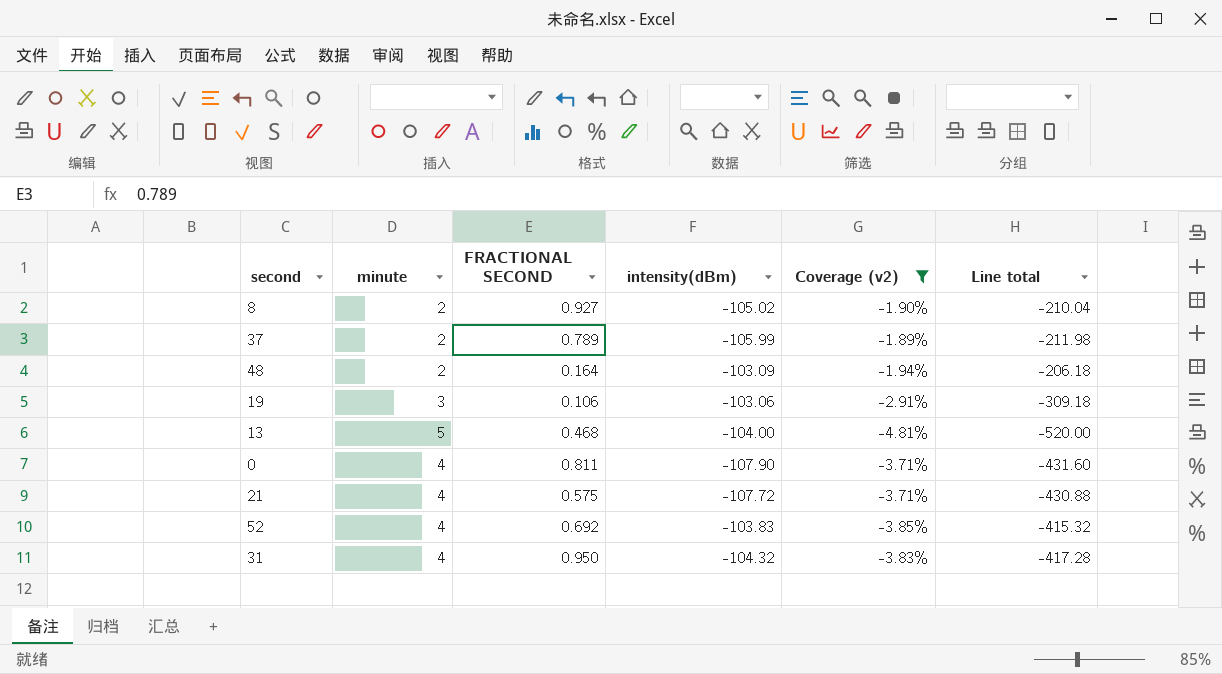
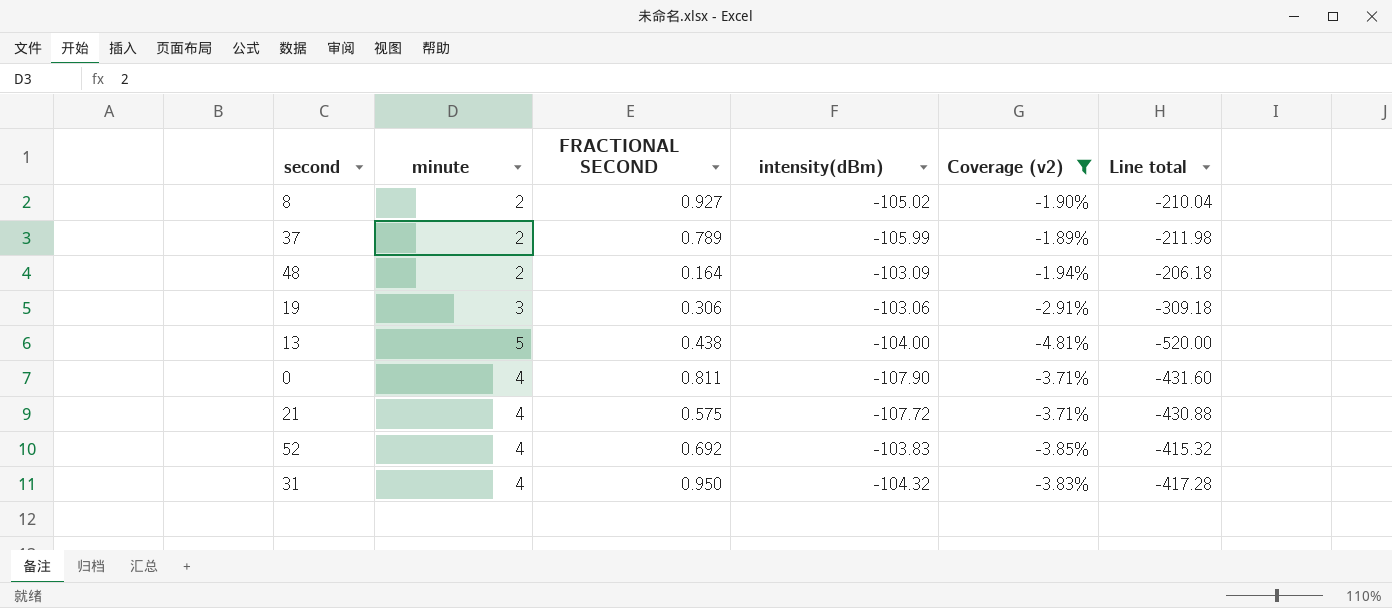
19 | FRACTIONAL SECOND: 0.106 -> 0.306
13 | FRACTIONAL SECOND: 0.468 -> 0.438

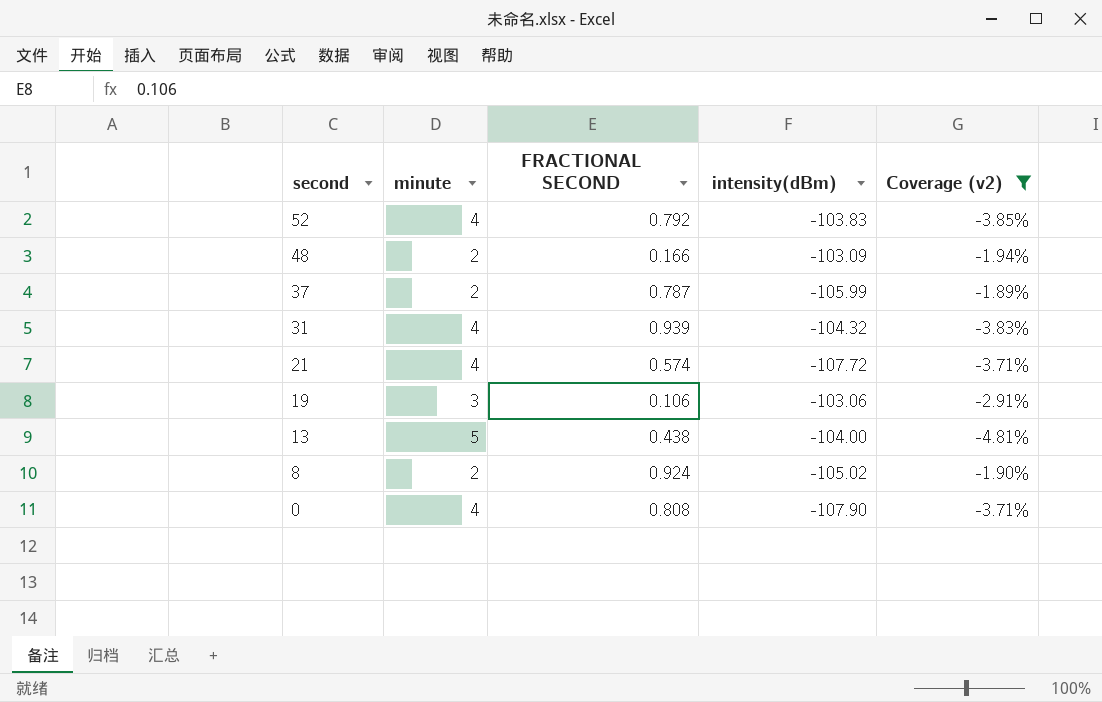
row order: none -> second descending
column Line total | formula: [minute] * [intensity(dBm)] -> none
52 | FRACTIONAL SECOND: 0.692 -> 0.792
48 | FRACTIONAL SECOND: 0.164 -> 0.166
37 | FRACTIONAL SECOND: 0.789 -> 0.787
31 | FRACTIONAL SECOND: 0.950 -> 0.939
21 | FRACTIONAL SECOND: 0.575 -> 0.574
19 | FRACTIONAL SECOND: 0.306 -> 0.106
8 | FRACTIONAL SECOND: 0.927 -> 0.924
0 | FRACTIONAL SECOND: 0.811 -> 0.808

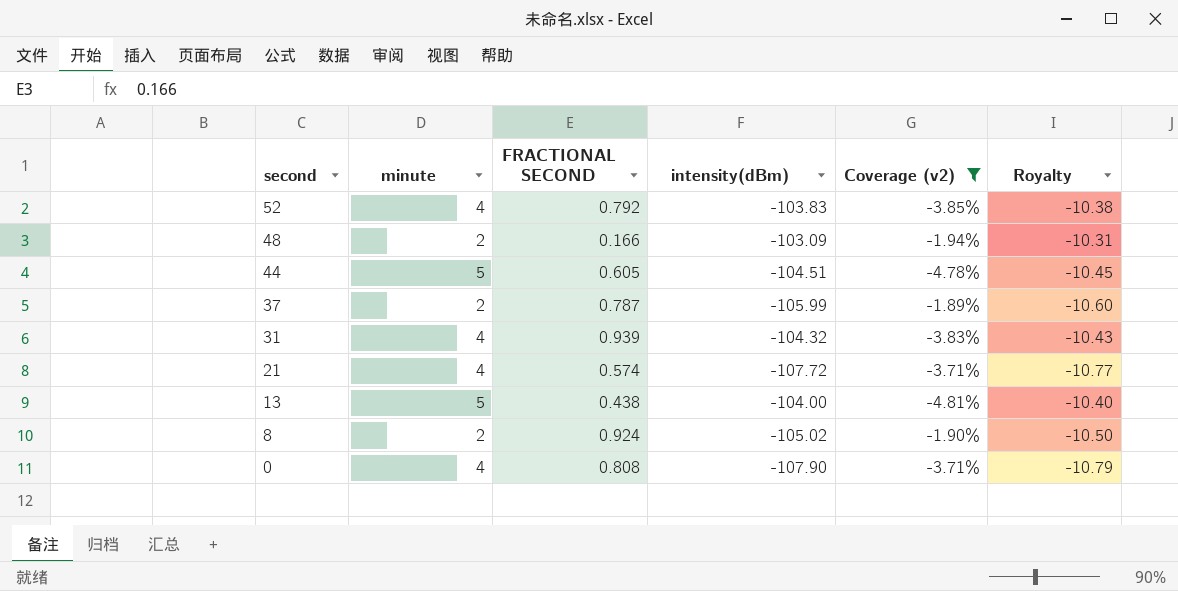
column Royalty | formula: none -> [intensity(dBm)] * 0.1
row 19: 3 | 0.106 | -103.06 | -2.91% -> none
row 44: none -> 5 | 0.605 | -104.51 | -4.78% | -10.45

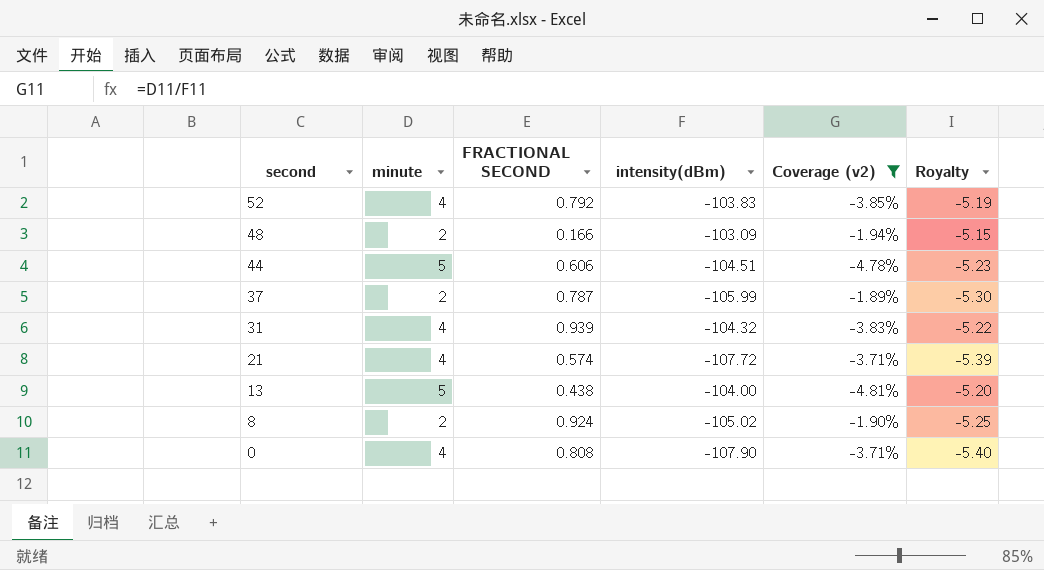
column Royalty | formula: [intensity(dBm)] * 0.1 -> [intensity(dBm)] * 0.05
44 | FRACTIONAL SECOND: 0.605 -> 0.606

